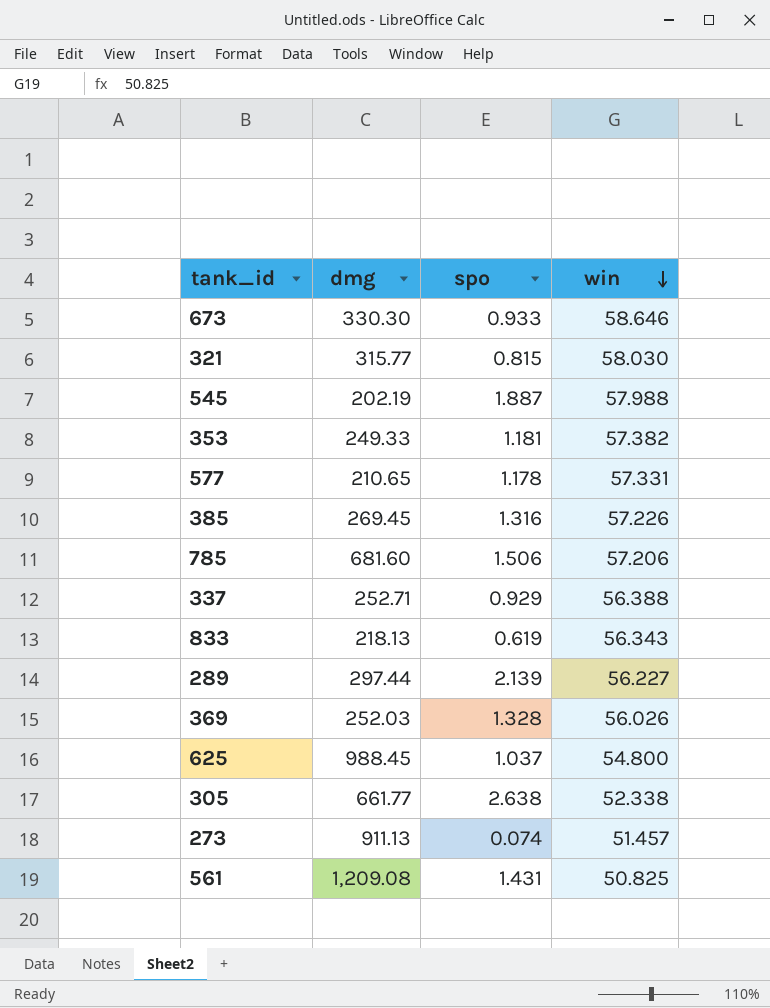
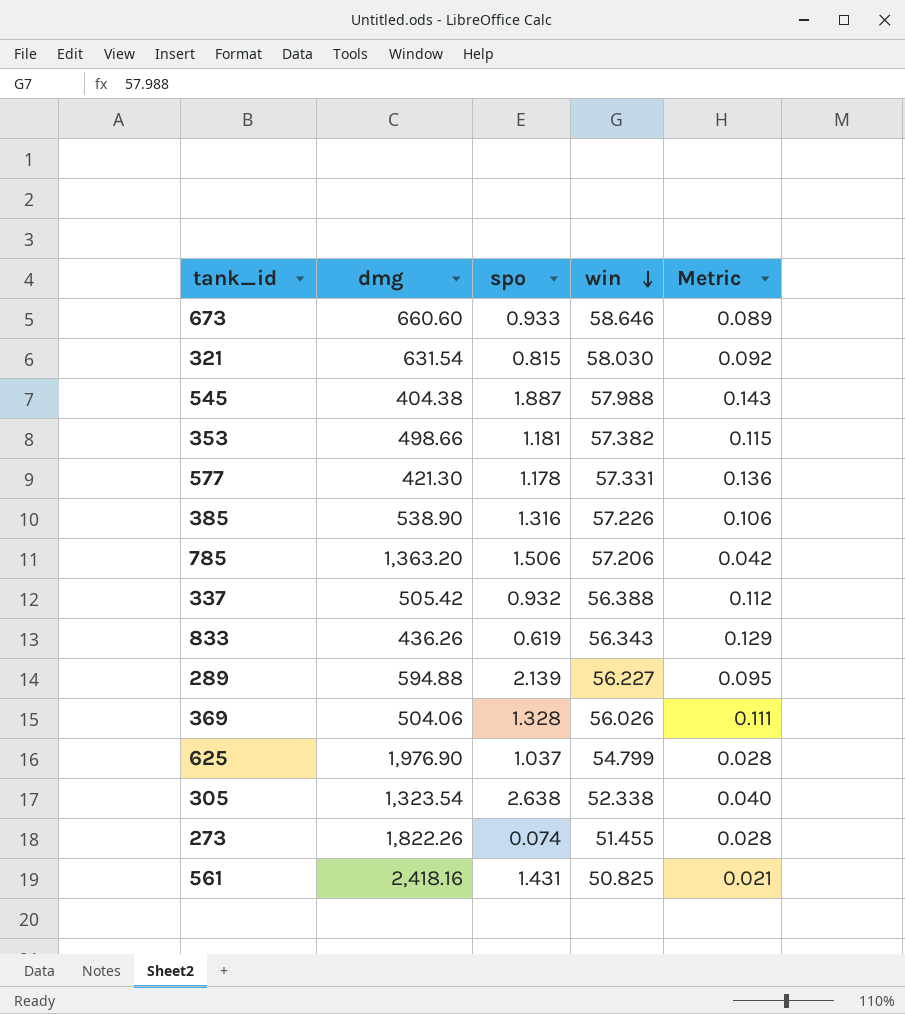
column Metric | formula: none -> [win] / [dmg]
673 | dmg: 330.30 -> 660.60
321 | dmg: 315.77 -> 631.54
545 | dmg: 202.19 -> 404.38
353 | dmg: 249.33 -> 498.66
577 | dmg: 210.65 -> 421.30
385 | dmg: 269.45 -> 538.90
785 | dmg: 681.60 -> 1,363.20
337 | dmg: 252.71 -> 505.42
337 | spo: 0.929 -> 0.932
833 | dmg: 218.13 -> 436.26
289 | dmg: 297.44 -> 594.88
369 | dmg: 252.03 -> 504.06
625 | dmg: 988.45 -> 1,976.90
625 | win: 54.800 -> 54.799
305 | dmg: 661.77 -> 1,323.54
273 | dmg: 911.13 -> 1,822.26
273 | win: 51.457 -> 51.455
561 | dmg: 1,209.08 -> 2,418.16

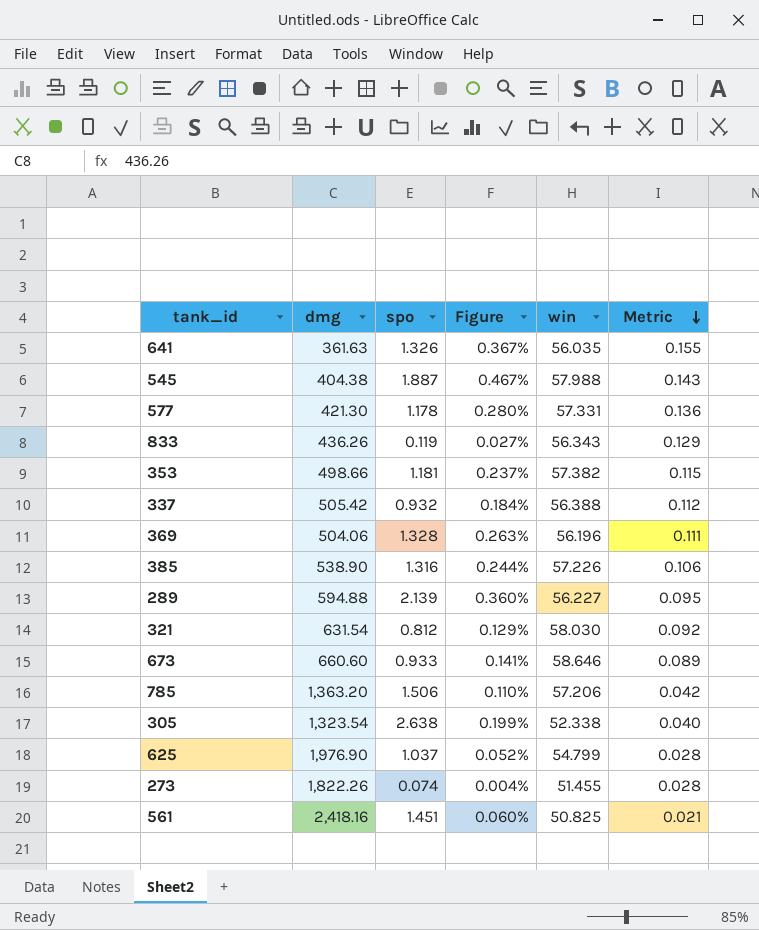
row order: win descending -> Metric descending
column Figure | formula: none -> [spo] / [dmg]
row 641: none -> 361.63 | 1.326 | 0.367% | 56.035 | 0.155
833 | spo: 0.619 -> 0.119
369 | win: 56.026 -> 56.196
321 | spo: 0.815 -> 0.812
561 | spo: 1.431 -> 1.451

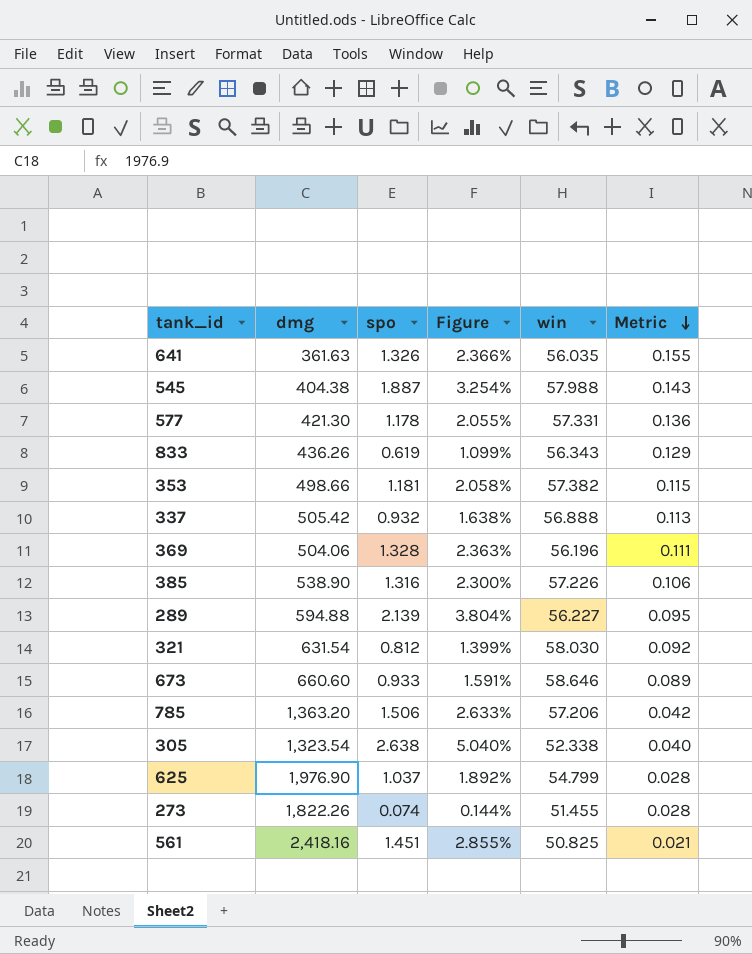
column Figure | formula: [spo] / [dmg] -> [spo] / [win]
833 | spo: 0.119 -> 0.619
337 | win: 56.388 -> 56.888
337 | Metric: 0.112 -> 0.113

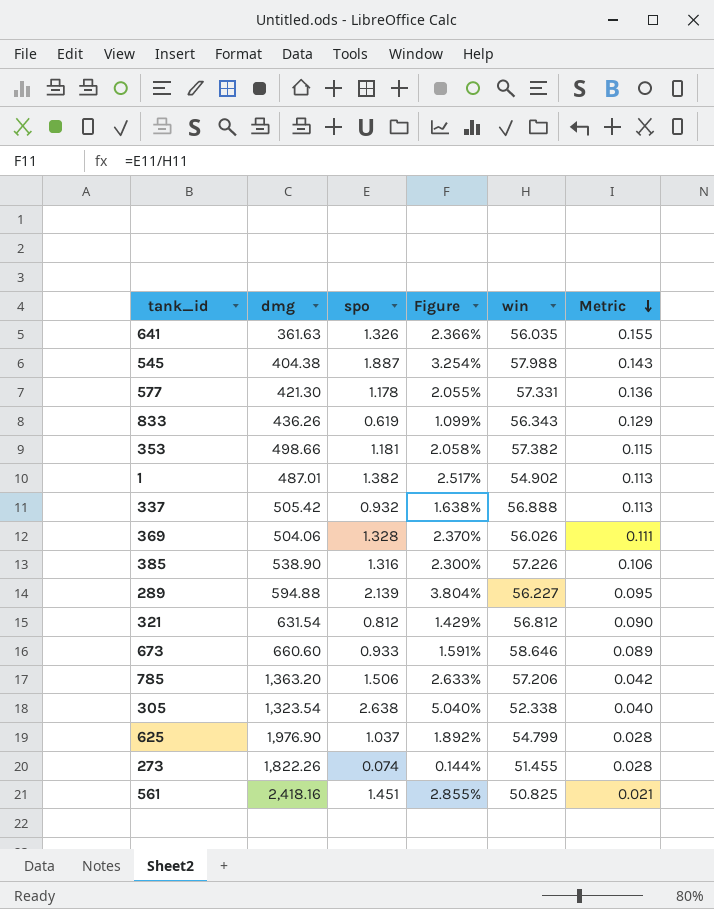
row 1: none -> 487.01 | 1.382 | 2.517% | 54.902 | 0.113
369 | Figure: 2.363% -> 2.370%
369 | win: 56.196 -> 56.026
321 | Figure: 1.399% -> 1.429%
321 | win: 58.030 -> 56.812
321 | Metric: 0.092 -> 0.090

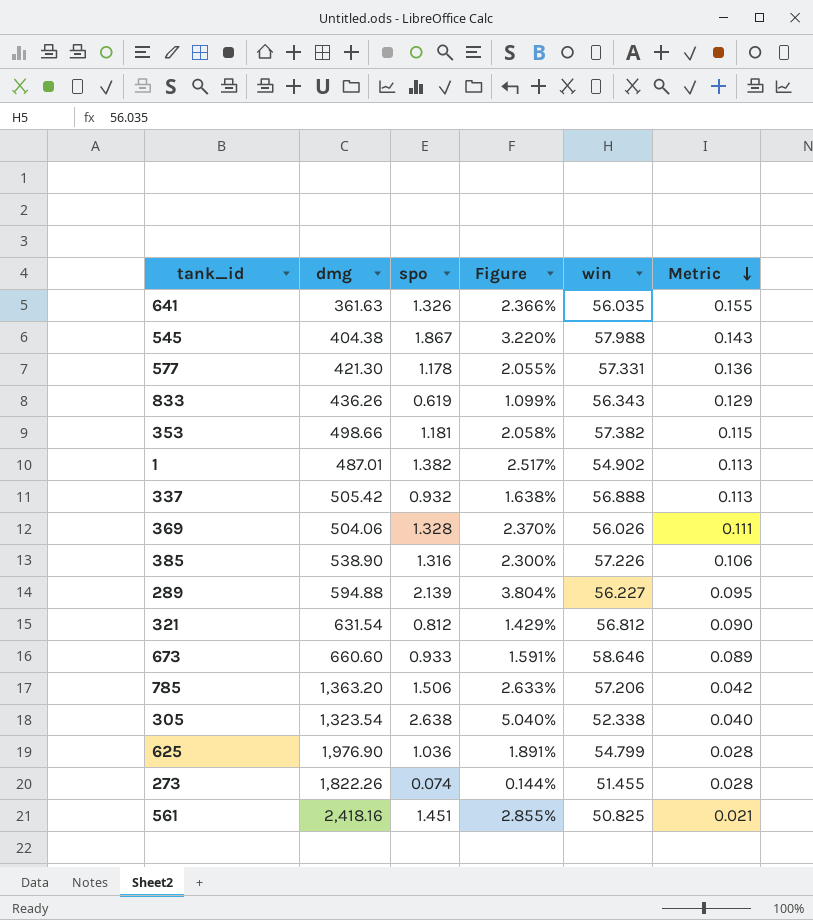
545 | spo: 1.887 -> 1.867
545 | Figure: 3.254% -> 3.220%
625 | spo: 1.037 -> 1.036
625 | Figure: 1.892% -> 1.891%

